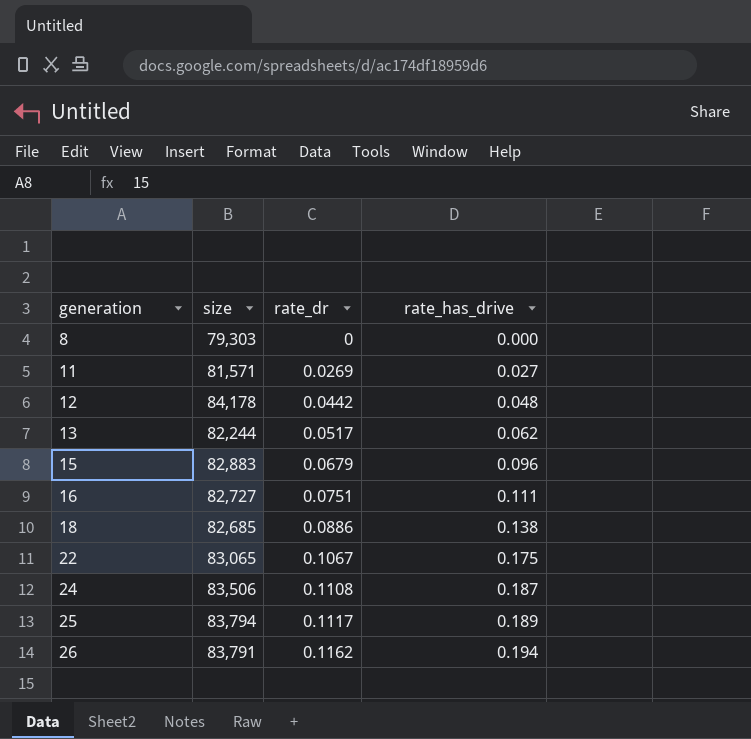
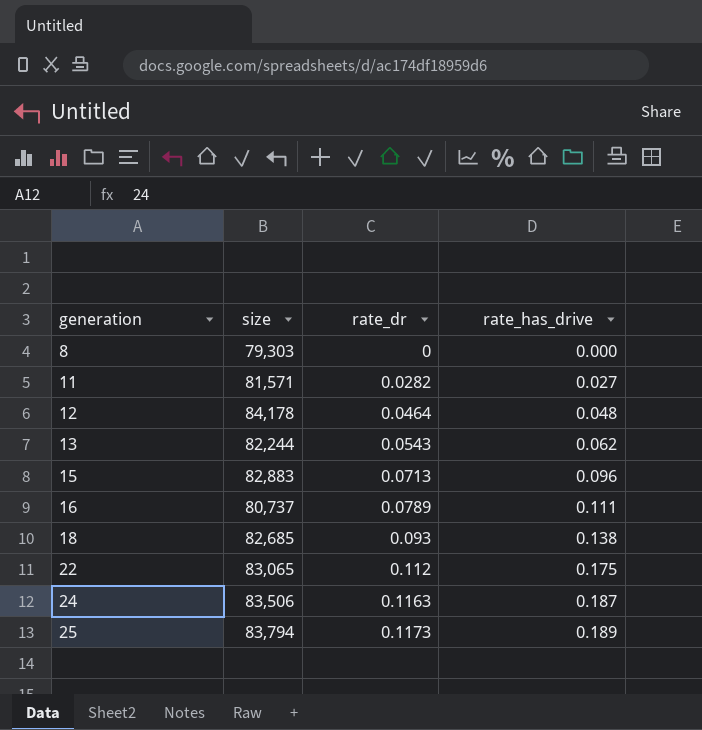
row 26: 83,791 | 0.1162 | 0.194 -> none
11 | rate_dr: 0.0269 -> 0.0282
12 | rate_dr: 0.0442 -> 0.0464
13 | rate_dr: 0.0517 -> 0.0543
15 | rate_dr: 0.0679 -> 0.0713
16 | size: 82,727 -> 80,737
16 | rate_dr: 0.0751 -> 0.0789
18 | rate_dr: 0.0886 -> 0.093
22 | rate_dr: 0.1067 -> 0.112
24 | rate_dr: 0.1108 -> 0.1163
25 | rate_dr: 0.1117 -> 0.1173

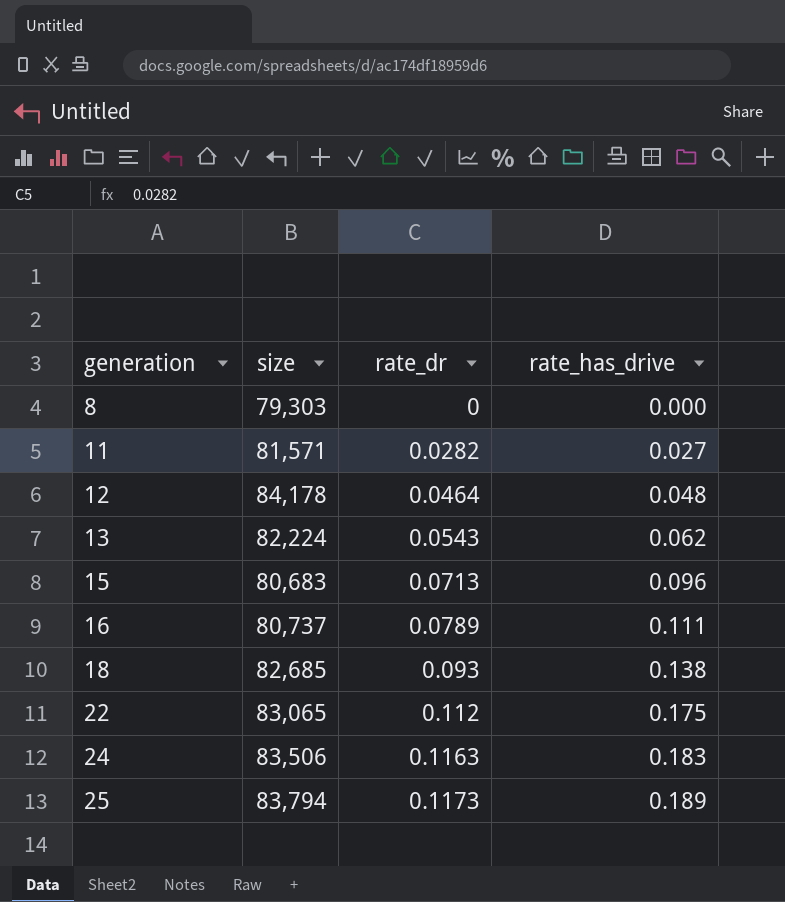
13 | size: 82,244 -> 82,224
15 | size: 82,883 -> 80,683
24 | rate_has_drive: 0.187 -> 0.183

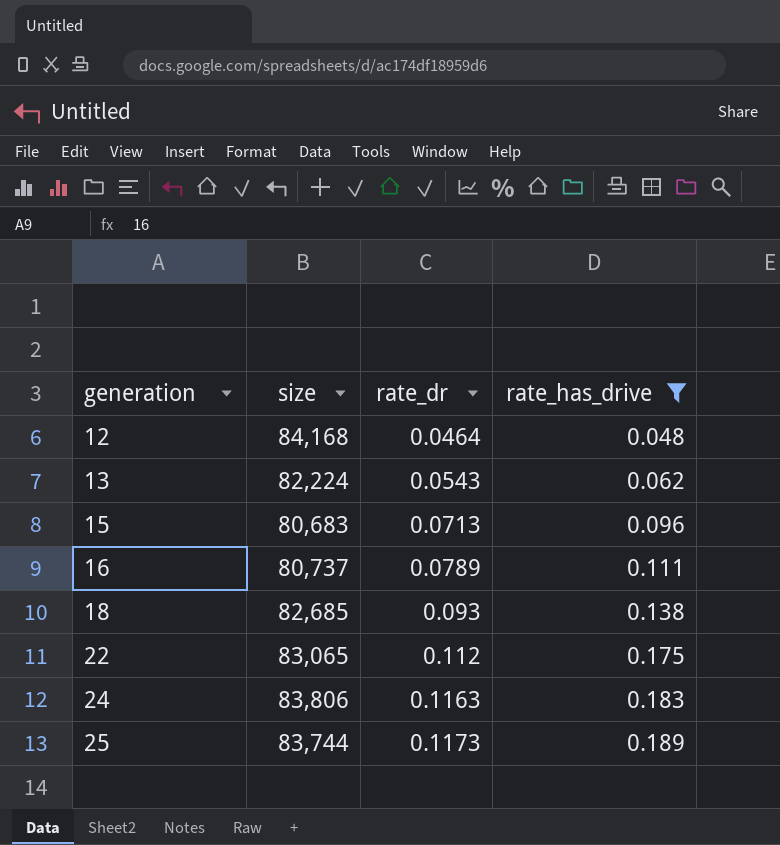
filter: none -> rate_has_drive >= 0.048
12 | size: 84,178 -> 84,168
24 | size: 83,506 -> 83,806
25 | size: 83,794 -> 83,744

